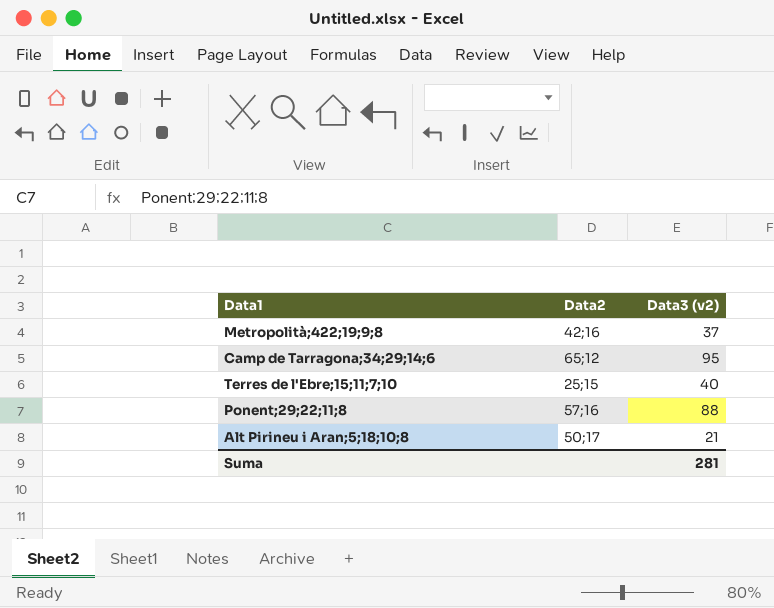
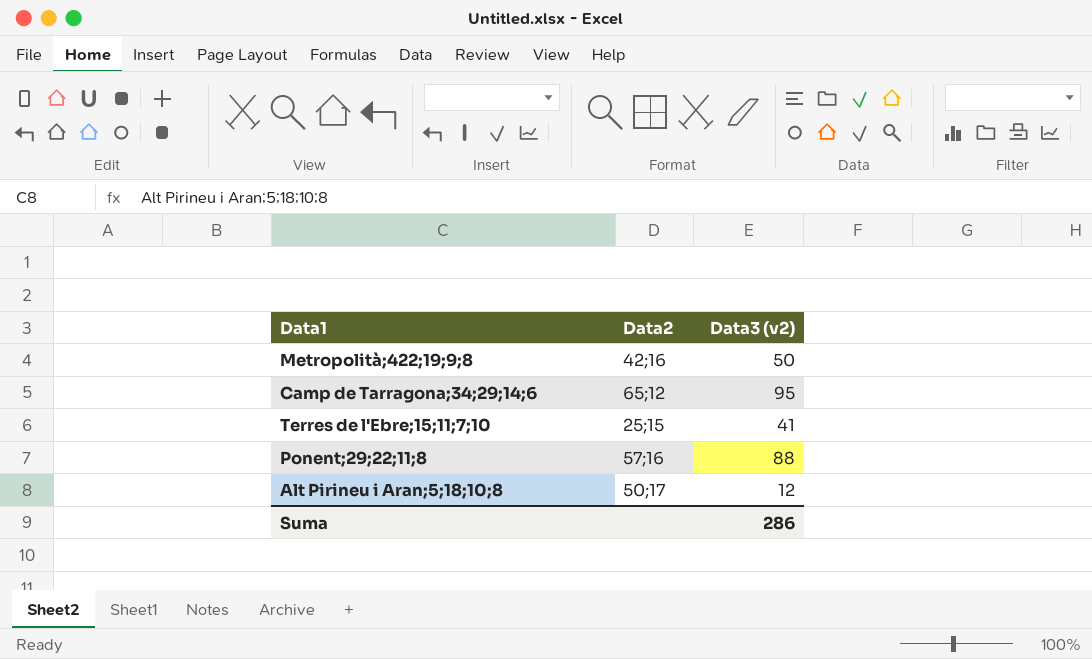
Metropolità;422;19;9;8 | Data3 (v2): 37 -> 50
Terres de l'Ebre;15;11;7;10 | Data3 (v2): 40 -> 41
Alt Pirineu i Aran;5;18;10;8 | Data3 (v2): 21 -> 12
Suma | Data3 (v2): 281 -> 286

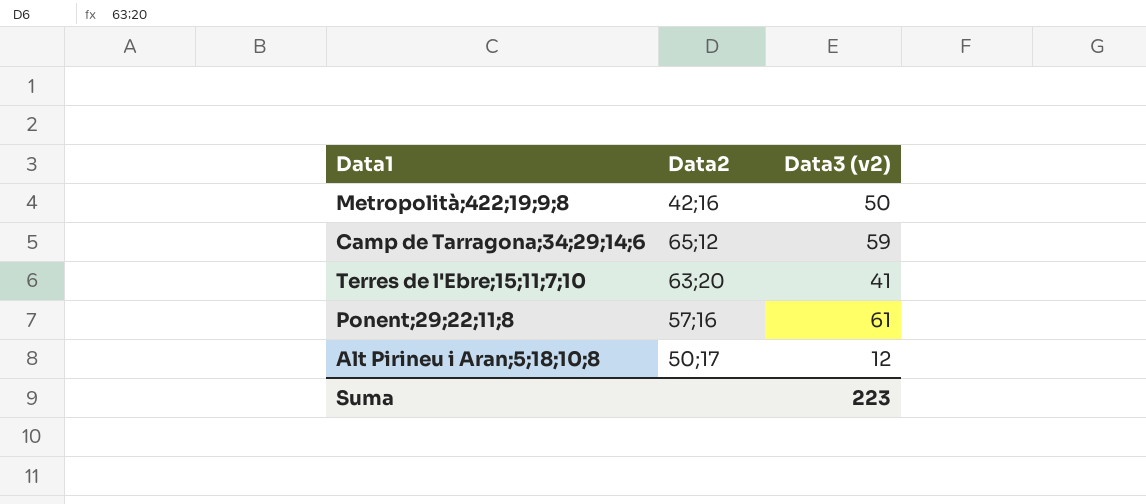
Camp de Tarragona;34;29;14;6 | Data3 (v2): 95 -> 59
Terres de l'Ebre;15;11;7;10 | Data2: 25;15 -> 63;20
Ponent;29;22;11;8 | Data3 (v2): 88 -> 61
Suma | Data3 (v2): 286 -> 223

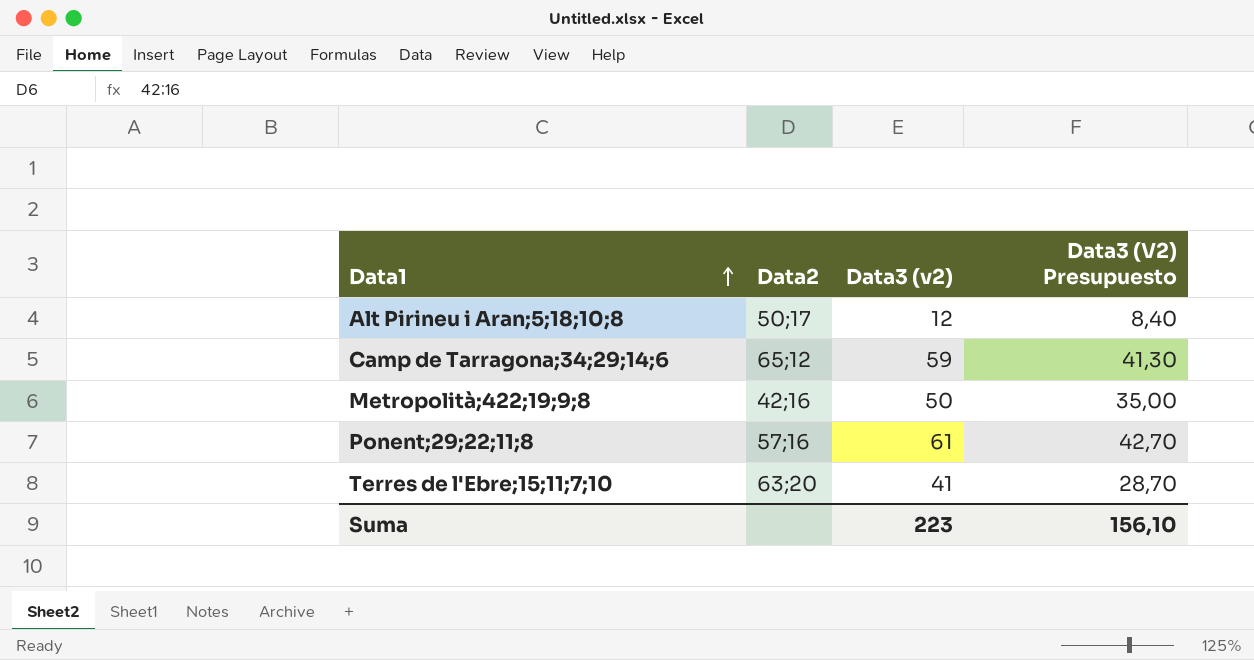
row order: none -> Data1 ascending
column Data3 (V2) Presupuesto | formula: none -> [Data3 (v2)] * 0,7

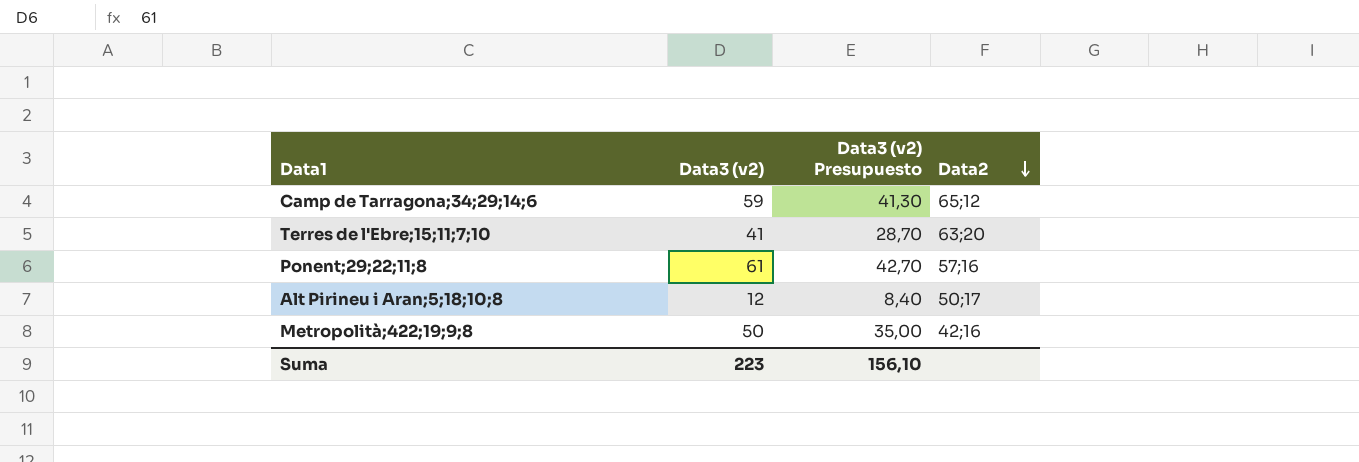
row order: Data1 ascending -> Data2 descending
column name: Data3 (V2) Presupuesto -> Data3 (v2) Presupuesto
column Data2 | position: 2 -> 4

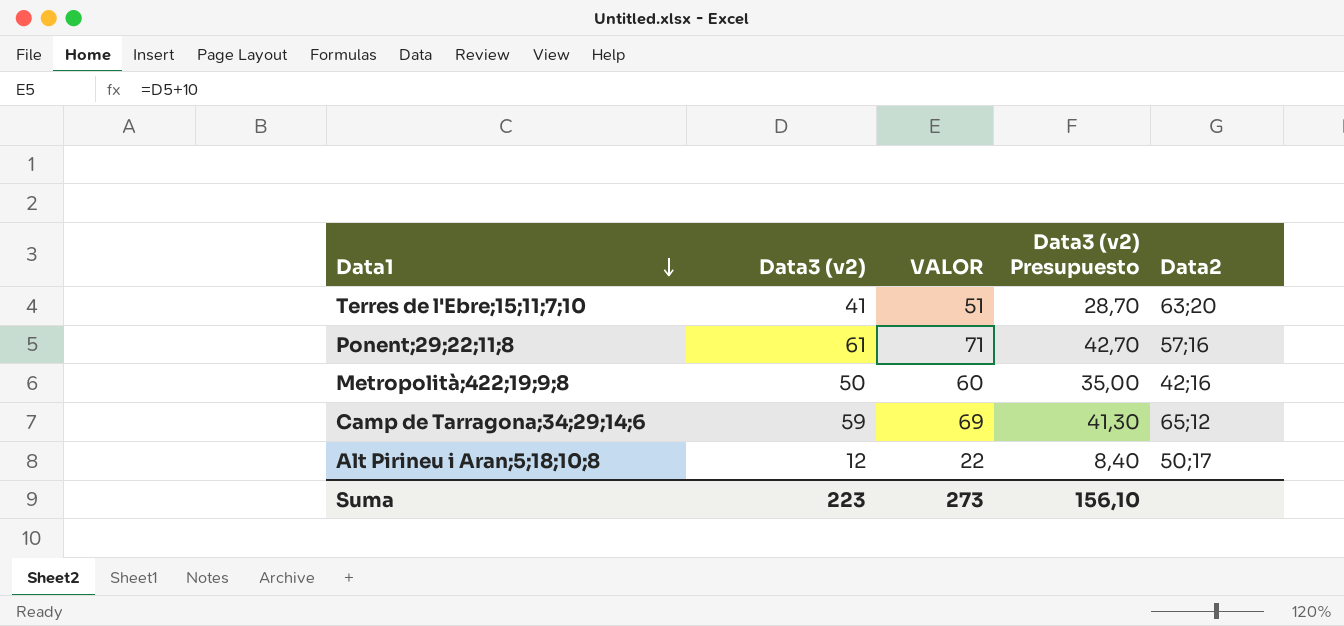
row order: Data2 descending -> Data1 descending
column VALOR | formula: none -> [Data3 (v2)] + 10

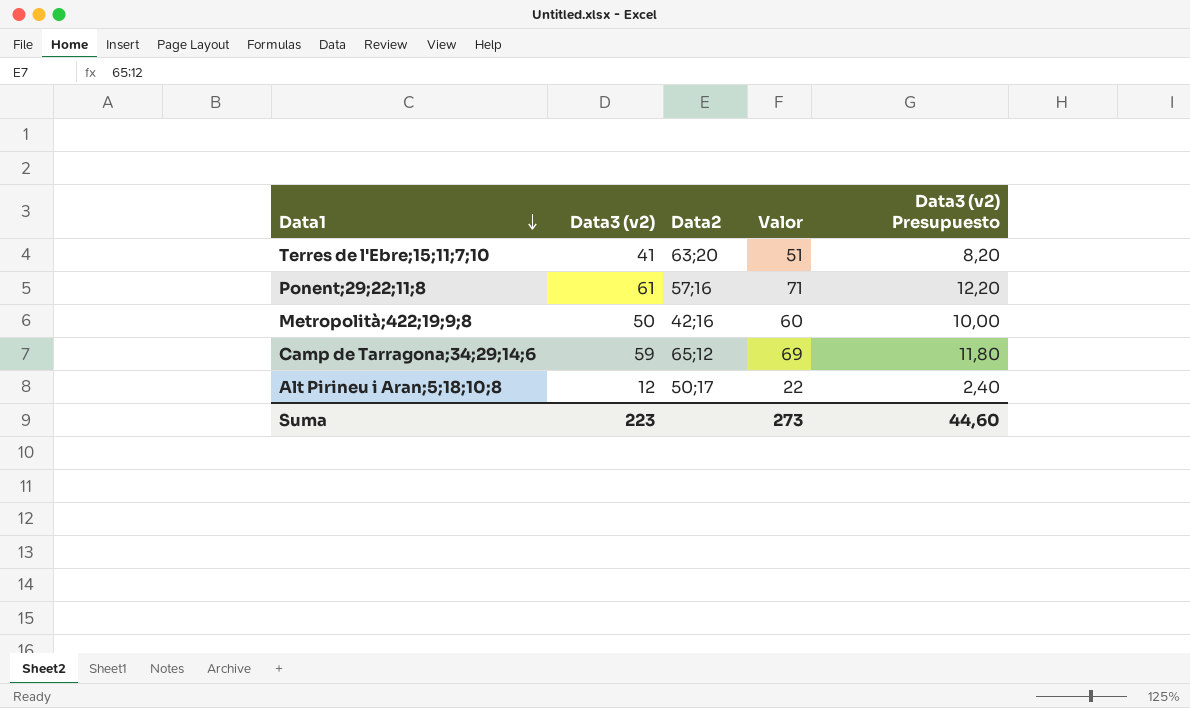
column Data2 | position: 5 -> 3
column name: VALOR -> Valor
column Data3 (v2) Presupuesto | formula: [Data3 (v2)] * 0,7 -> [Data3 (v2)] * 0,2
Suma | Data3 (v2) Presupuesto: 156,10 -> 44,60

